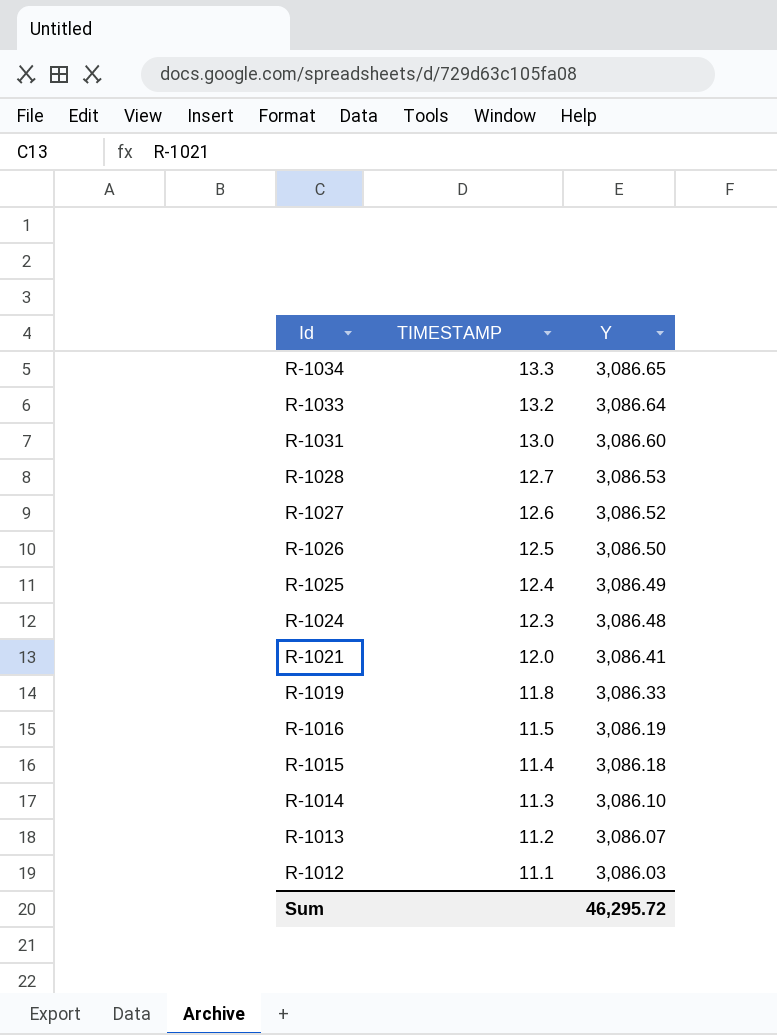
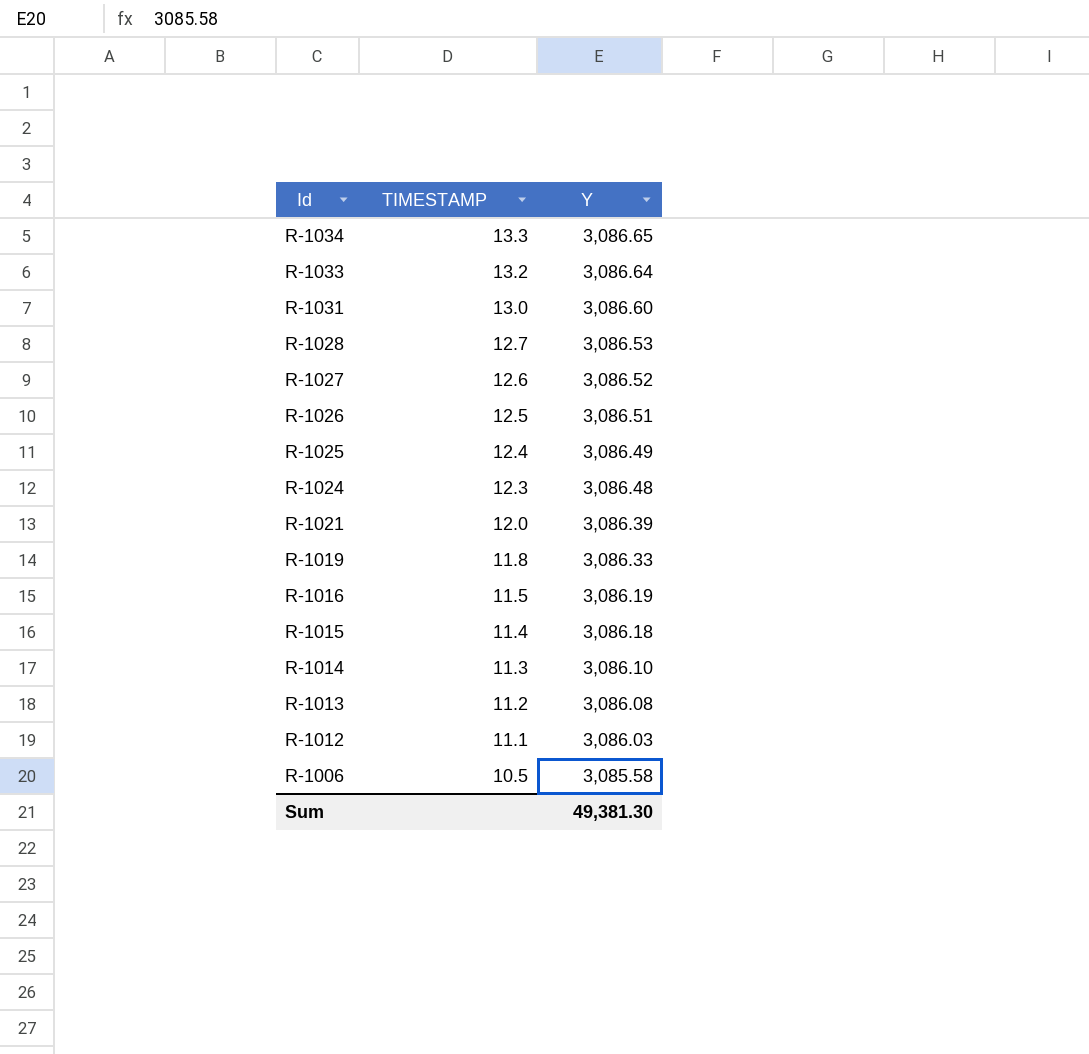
R-1026 | Y: 3,086.50 -> 3,086.51
R-1021 | Y: 3,086.41 -> 3,086.39
R-1013 | Y: 3,086.07 -> 3,086.08
row R-1006: none -> 10.5 | 3,085.58
Sum | Y: 46,295.72 -> 49,381.30

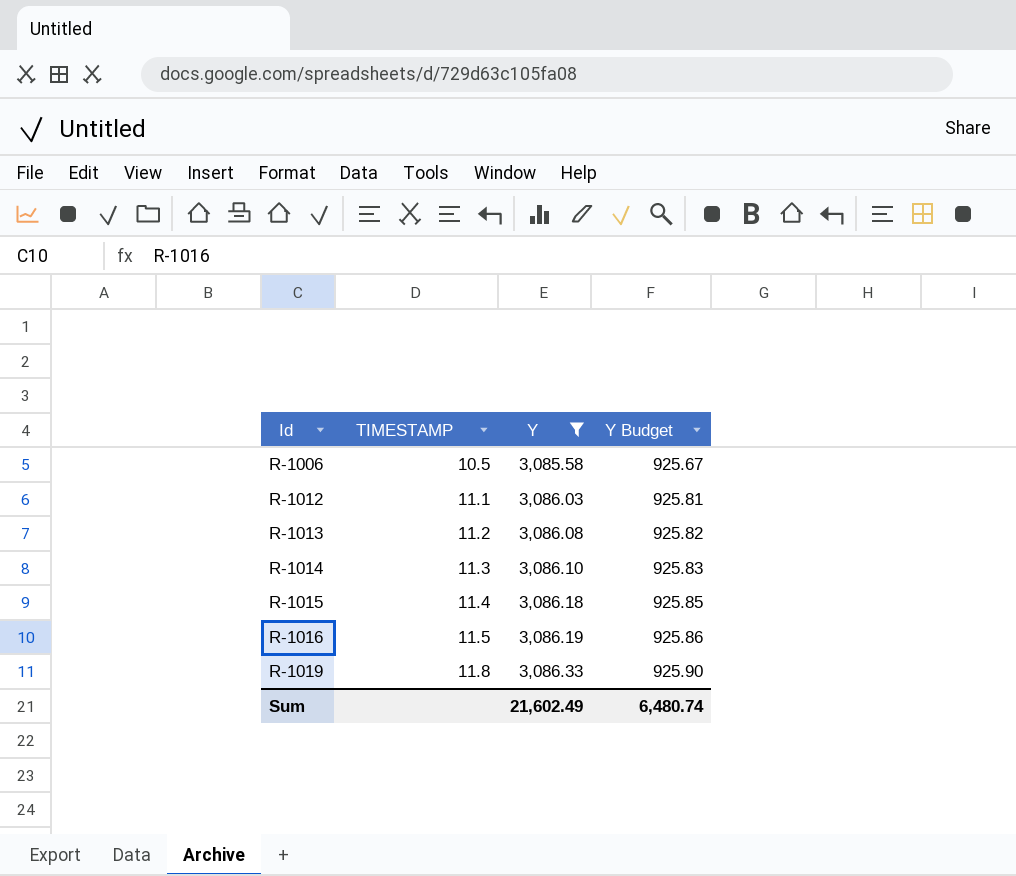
filter: none -> Y <= 3,086.33
row order: Id descending -> Id ascending
column Y Budget | formula: none -> [Y] * 0.3
Sum | Y: 49,381.30 -> 21,602.49

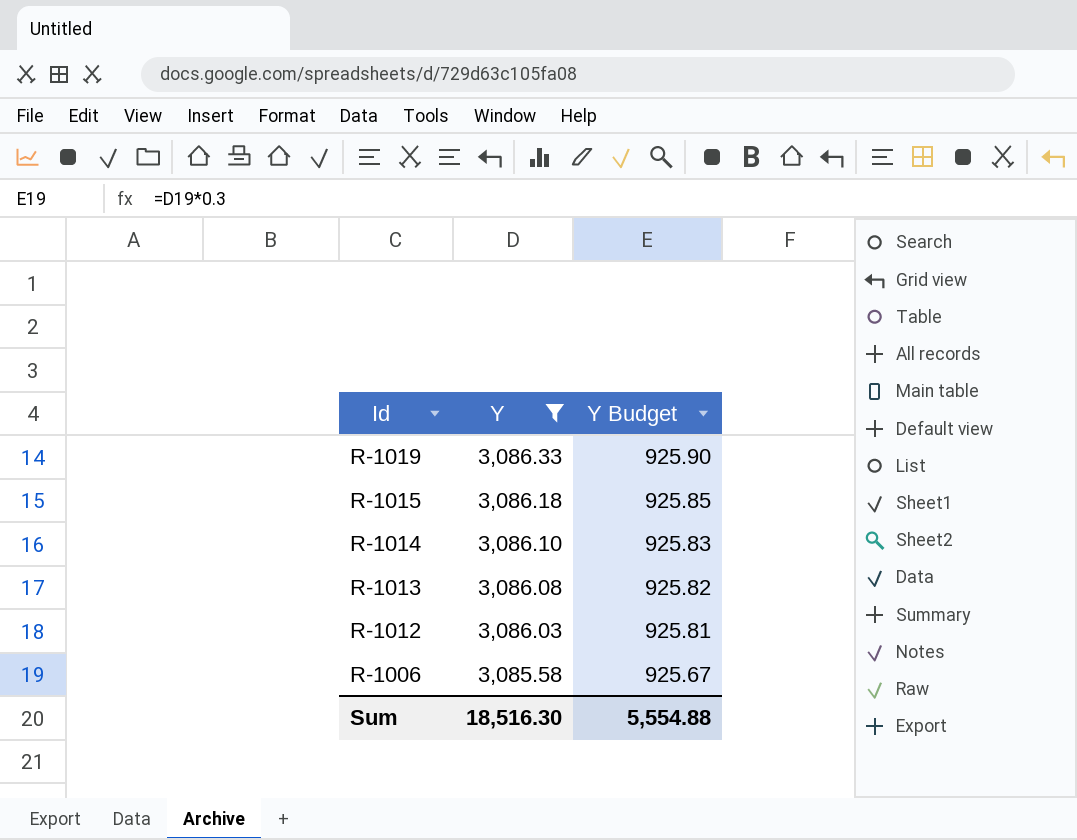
row order: Id ascending -> Id descending
column TIMESTAMP | position: 2 -> none
row R-1016: 11.5 | 3,086.19 | 925.86 -> none
Sum | Y: 21,602.49 -> 18,516.30
Sum | Y Budget: 6,480.74 -> 5,554.88

